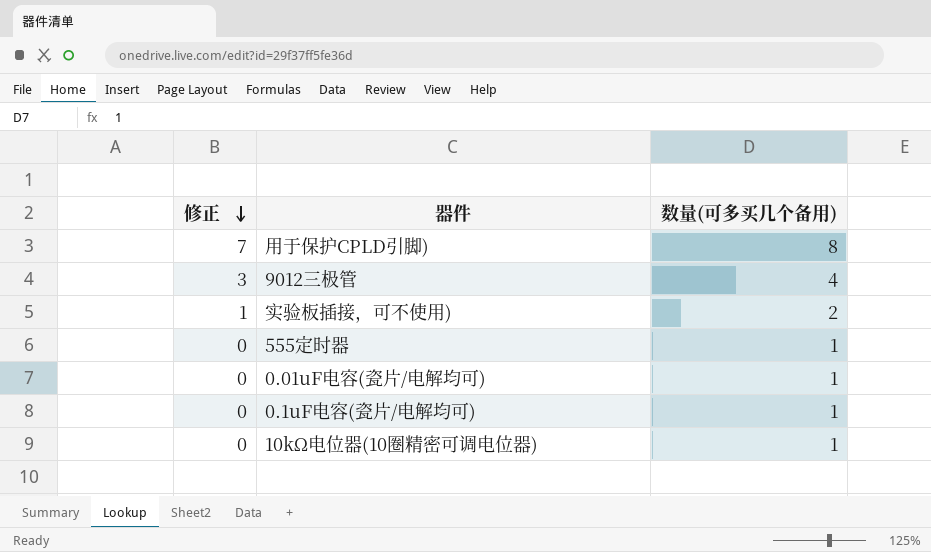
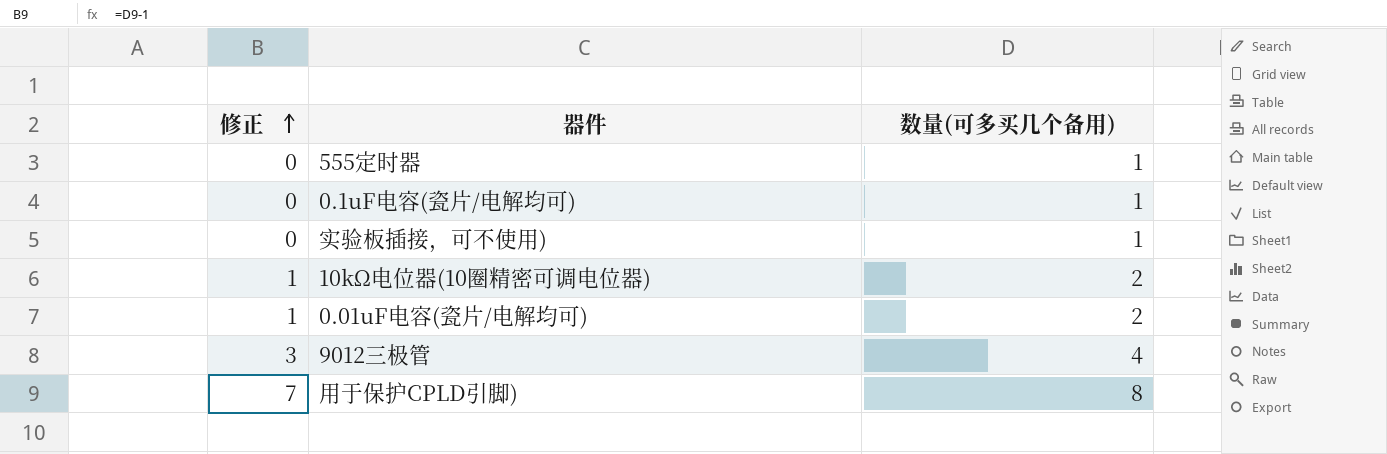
row order: 修正 descending -> 修正 ascending
实验板插接，可不使用) | 修正: 1 -> 0
实验板插接，可不使用) | 数量(可多买几个备用): 2 -> 1
10kΩ电位器(10圈精密可调电位器) | 修正: 0 -> 1
10kΩ电位器(10圈精密可调电位器) | 数量(可多买几个备用): 1 -> 2
0.01uF电容(瓷片/电解均可) | 修正: 0 -> 1
0.01uF电容(瓷片/电解均可) | 数量(可多买几个备用): 1 -> 2

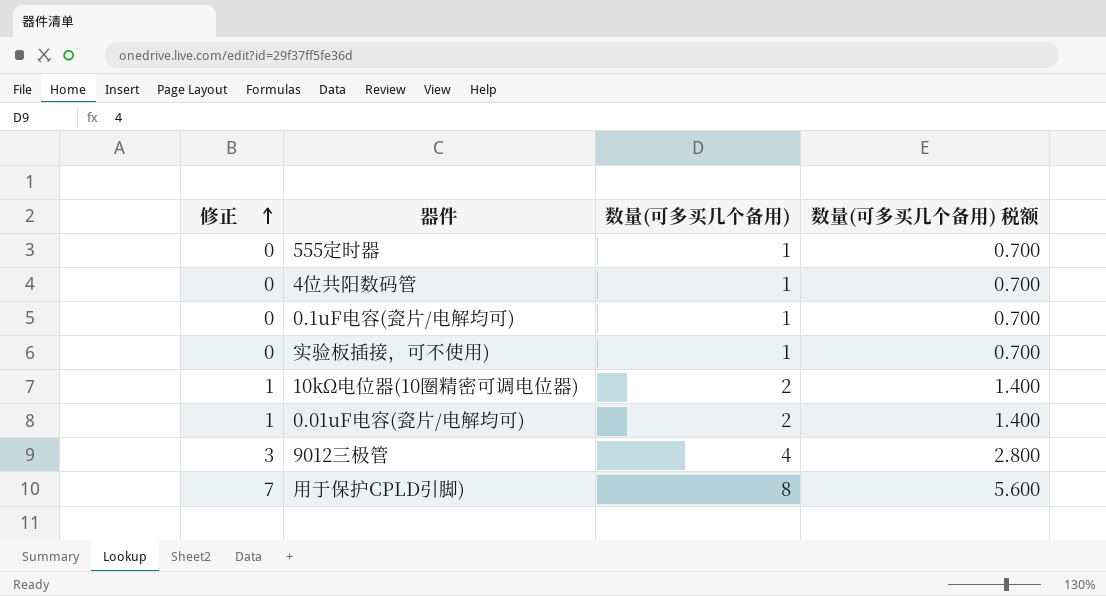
column 数量(可多买几个备用) 税额 | formula: none -> [数量(可多买几个备用)] * 0.7
row 4位共阳数码管: none -> 0 | 1 | 0.700

